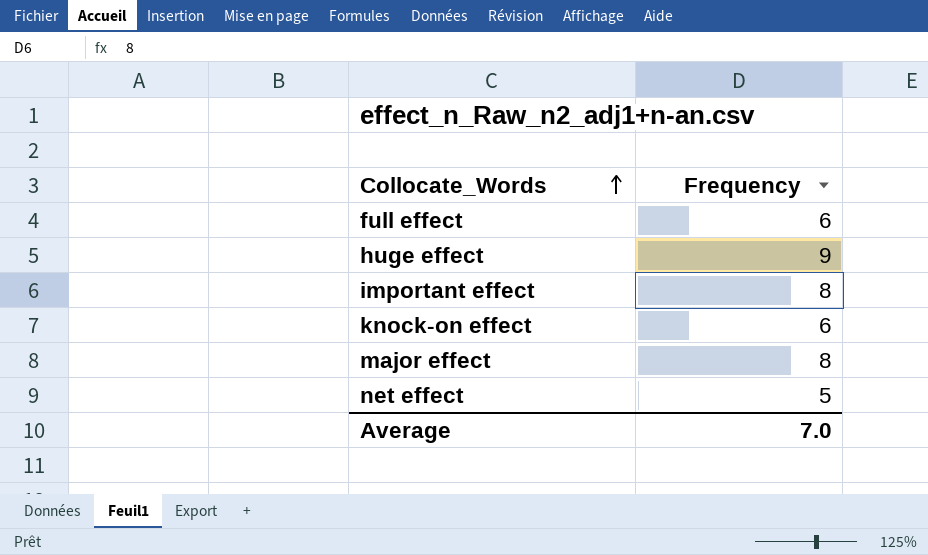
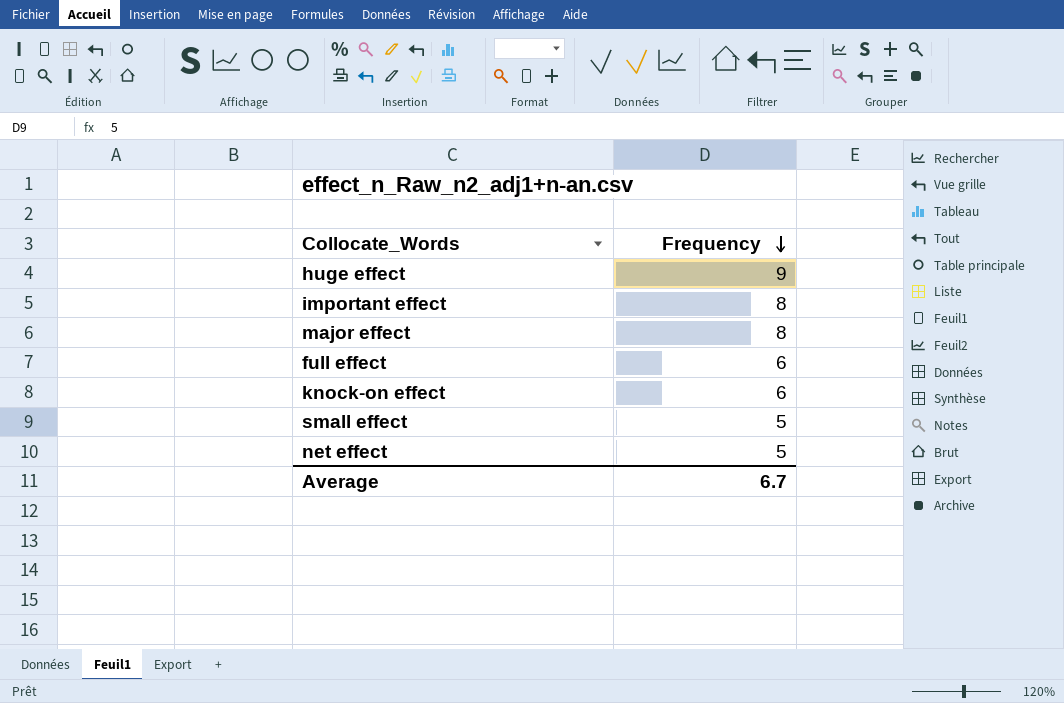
row order: Collocate_Words ascending -> Frequency descending
row small effect: none -> 5
Average | Frequency: 7.0 -> 6.7

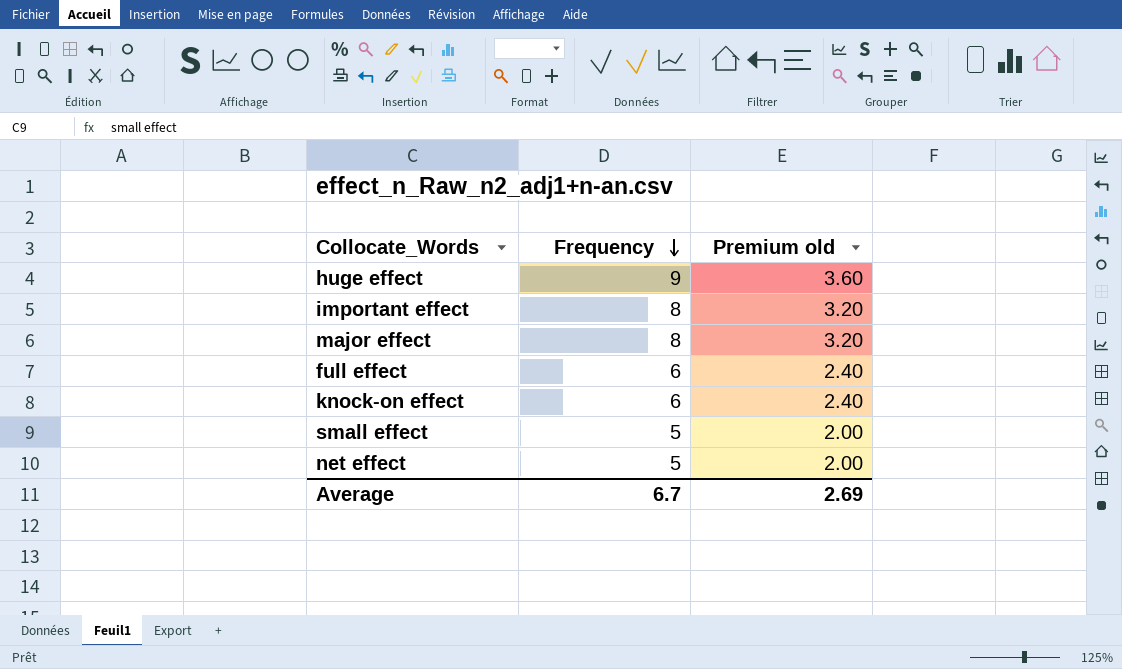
column Premium old | formula: none -> [Frequency] * 0.4

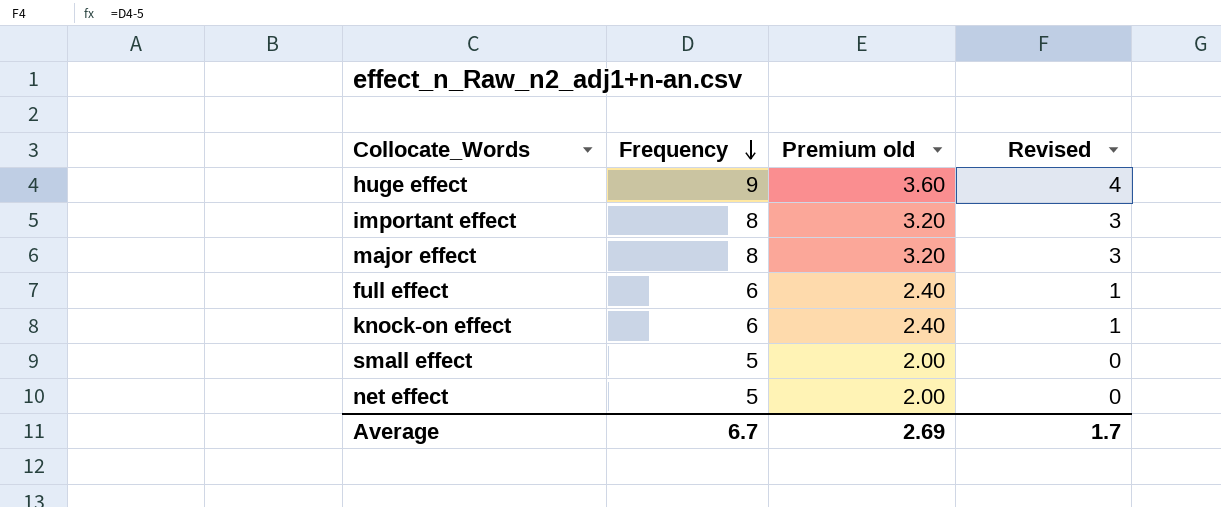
column Revised | formula: none -> [Frequency] - 5

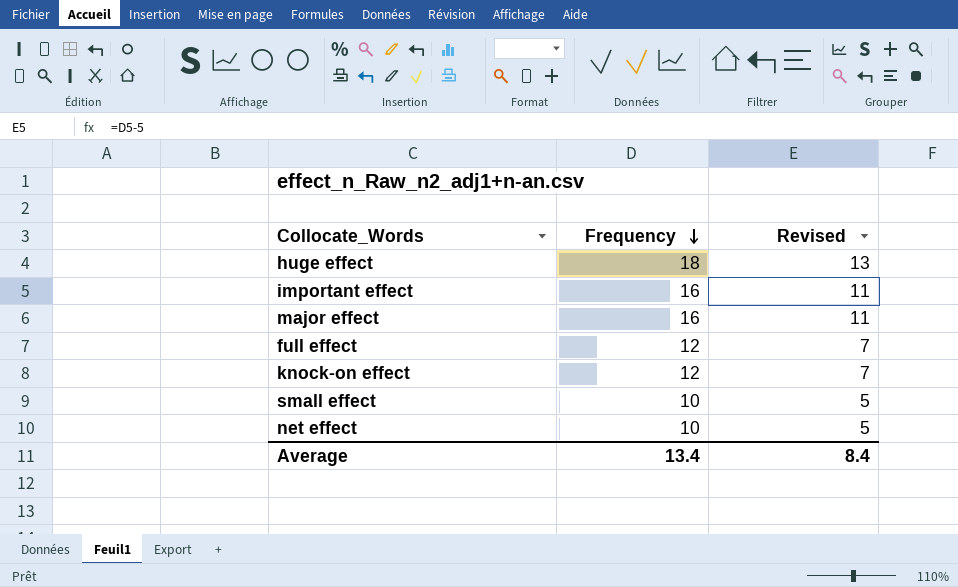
column Premium old | formula: [Frequency] * 0.4 -> none
huge effect | Frequency: 9 -> 18
huge effect | Revised: 4 -> 13
important effect | Frequency: 8 -> 16
important effect | Revised: 3 -> 11
major effect | Frequency: 8 -> 16
major effect | Revised: 3 -> 11
full effect | Frequency: 6 -> 12
full effect | Revised: 1 -> 7
knock-on effect | Frequency: 6 -> 12
knock-on effect | Revised: 1 -> 7
small effect | Frequency: 5 -> 10
small effect | Revised: 0 -> 5
net effect | Frequency: 5 -> 10
net effect | Revised: 0 -> 5
Average | Frequency: 6.7 -> 13.4
Average | Revised: 1.7 -> 8.4

